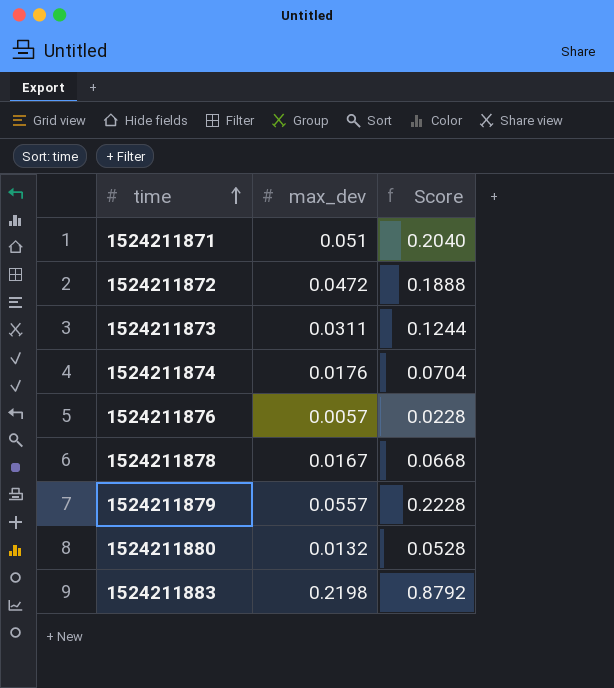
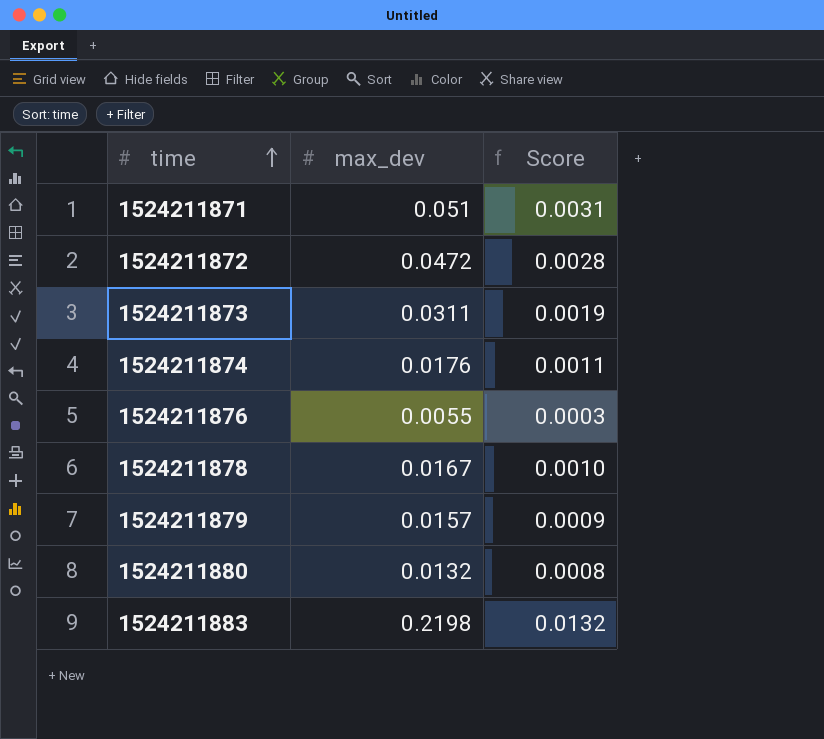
column Score | formula: [max_dev] * 4 -> [max_dev] * 0.06
1524211876 | max_dev: 0.0057 -> 0.0055
1524211879 | max_dev: 0.0557 -> 0.0157

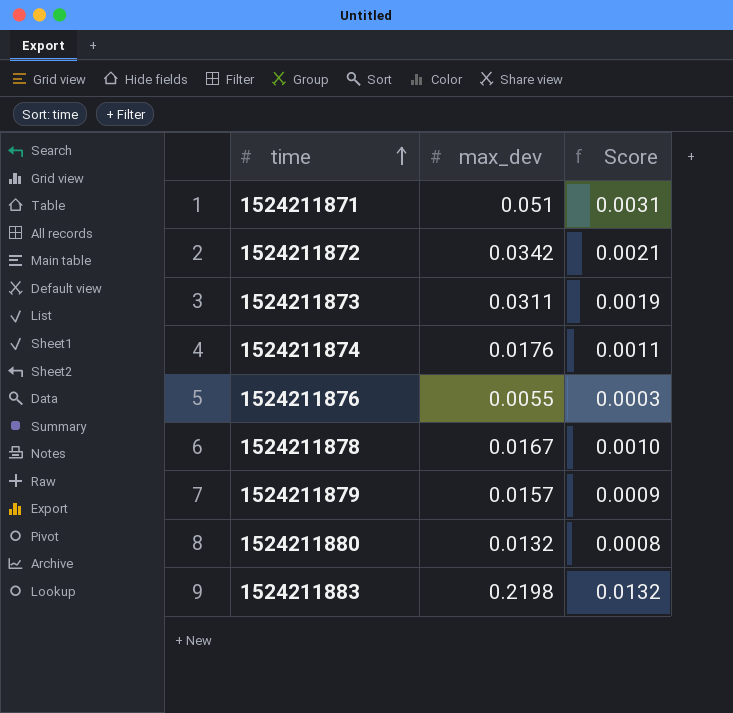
1524211872 | max_dev: 0.0472 -> 0.0342
1524211872 | Score: 0.0028 -> 0.0021

